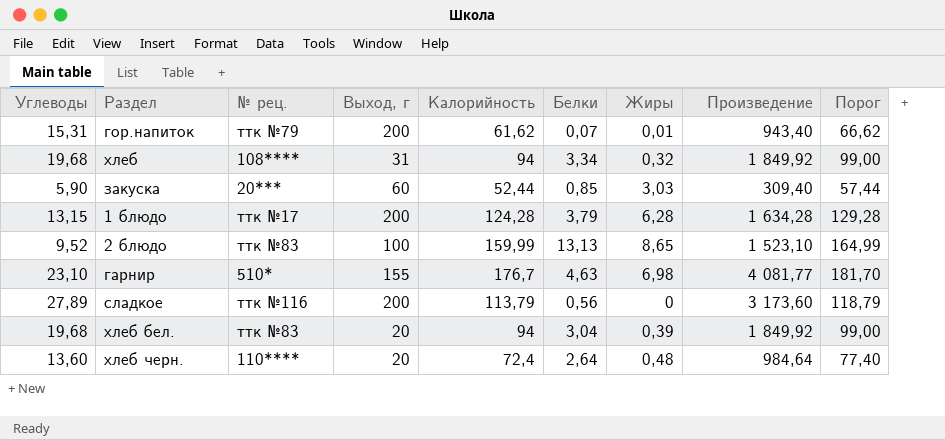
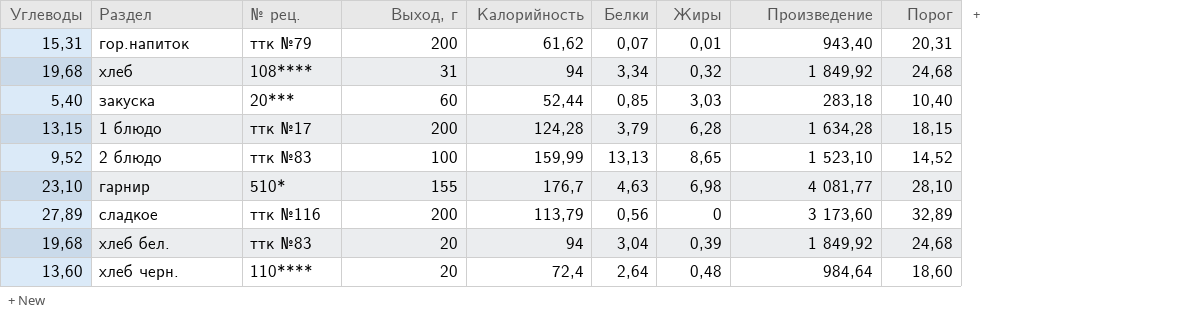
column Порог | formula: [Калорийность] + 5 -> [Углеводы] + 5
закуска | Углеводы: 5,90 -> 5,40
закуска | Произведение: 309,40 -> 283,18

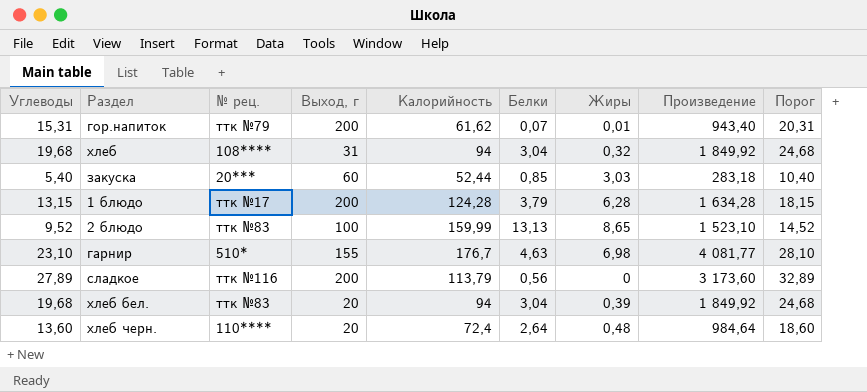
хлеб | Белки: 3,34 -> 3,04

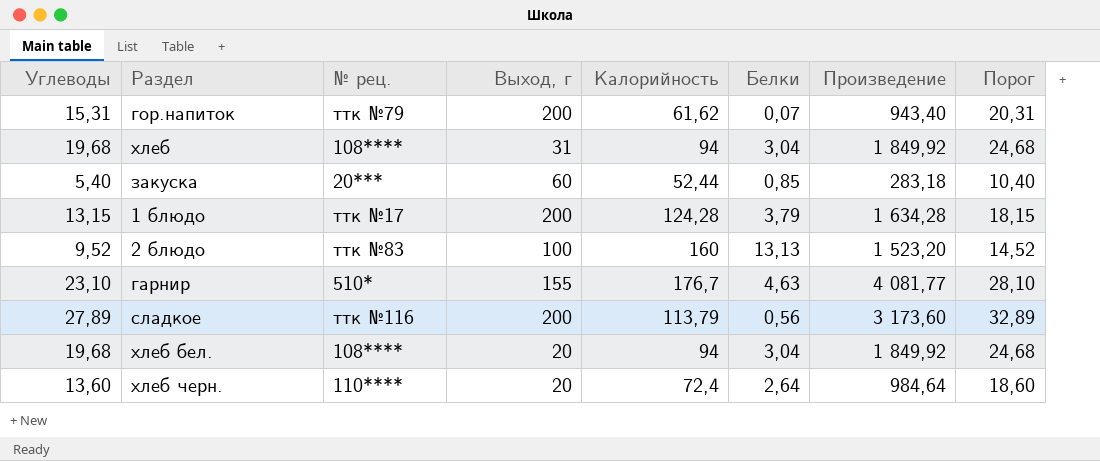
column Жиры | position: 7 -> none
2 блюдо | Калорийность: 159,99 -> 160
2 блюдо | Произведение: 1 523,10 -> 1 523,20
хлеб бел. | № рец.: ттк №83 -> 108****

